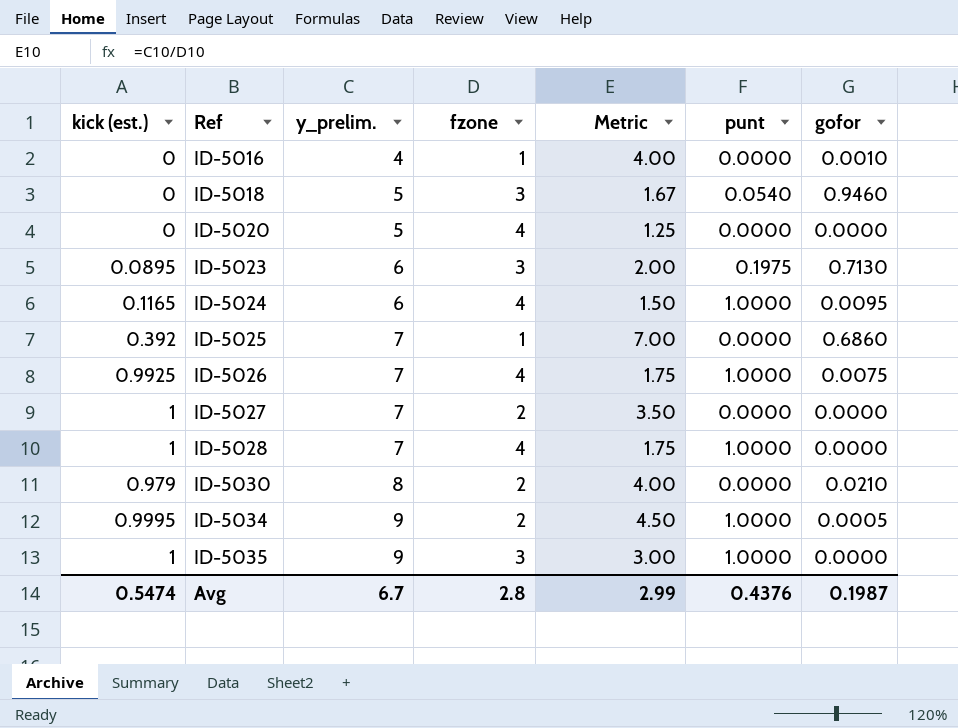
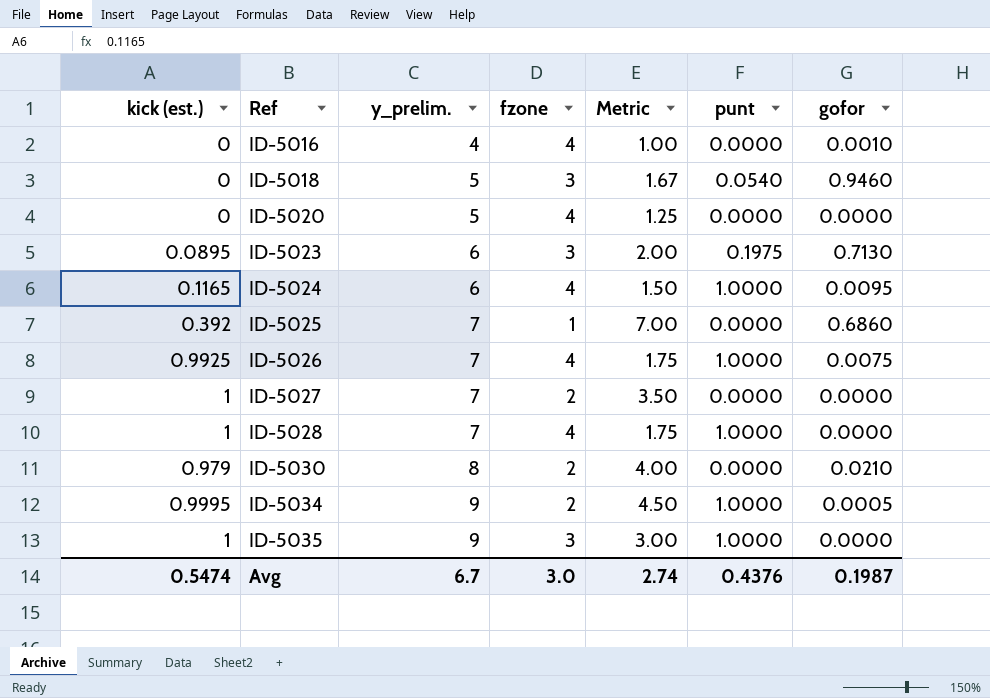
ID-5016 | fzone: 1 -> 4
ID-5016 | Metric: 4.00 -> 1.00
Avg | fzone: 2.8 -> 3.0
Avg | Metric: 2.99 -> 2.74

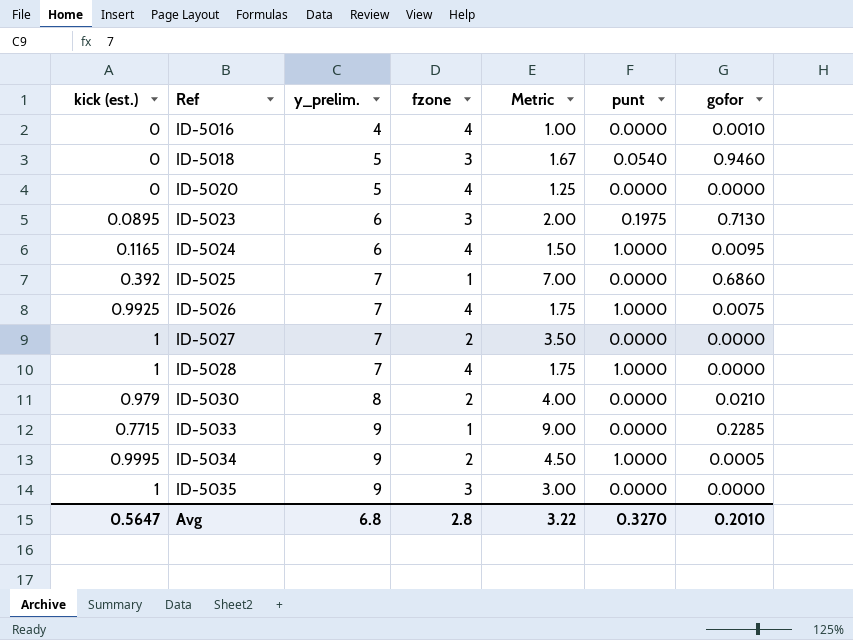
row ID-5033: none -> 0.7715 | 9 | 1 | 9.00 | 0.0000 | 0.2285
ID-5035 | punt: 1.0000 -> 0.0000
Avg | kick (est.): 0.5474 -> 0.5647
Avg | y_prelim.: 6.7 -> 6.8
Avg | fzone: 3.0 -> 2.8
Avg | Metric: 2.74 -> 3.22
Avg | punt: 0.4376 -> 0.3270
Avg | gofor: 0.1987 -> 0.2010

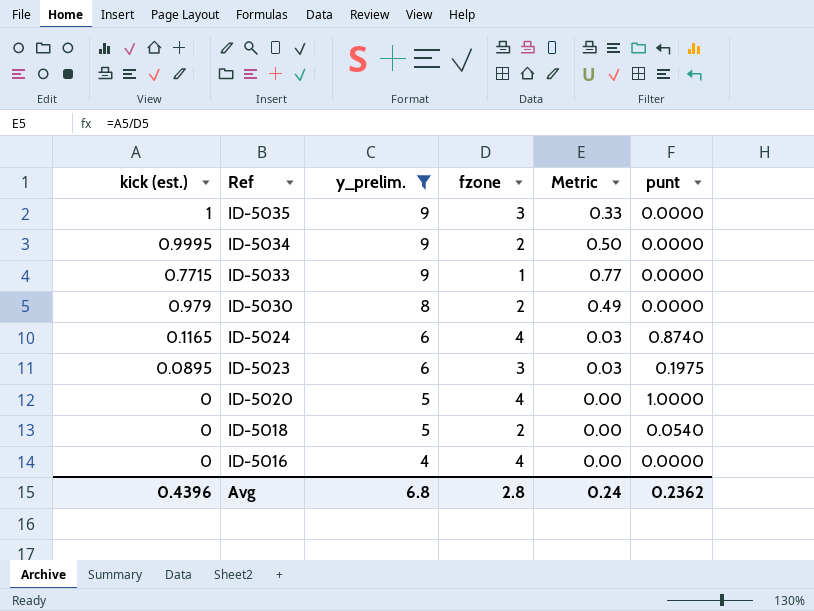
filter: none -> y_prelim. != 7
row order: Ref ascending -> Ref descending
column gofor | position: 7 -> none
column Metric | formula: [y_prelim.] / [fzone] -> [kick (est.)] / [fzone]
ID-5034 | punt: 1.0000 -> 0.0000
ID-5024 | punt: 1.0000 -> 0.8740
ID-5020 | punt: 0.0000 -> 1.0000
ID-5018 | fzone: 3 -> 2
Avg | kick (est.): 0.5647 -> 0.4396
Avg | Metric: 3.22 -> 0.24
Avg | punt: 0.3270 -> 0.2362

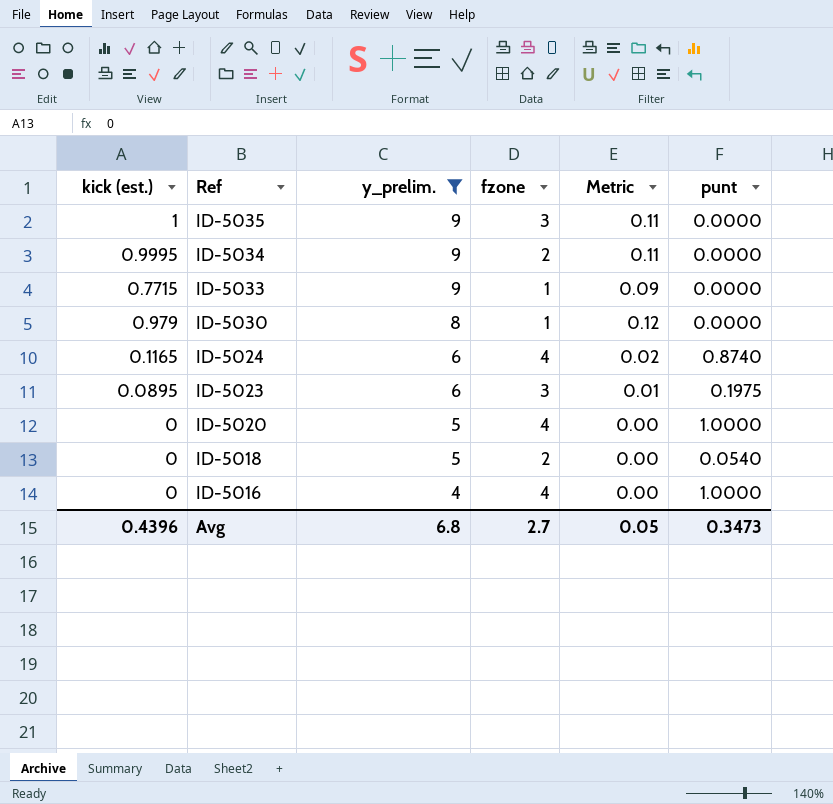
column Metric | formula: [kick (est.)] / [fzone] -> [kick (est.)] / [y_prelim.]
ID-5030 | fzone: 2 -> 1
ID-5016 | punt: 0.0000 -> 1.0000
Avg | fzone: 2.8 -> 2.7
Avg | Metric: 0.24 -> 0.05
Avg | punt: 0.2362 -> 0.3473

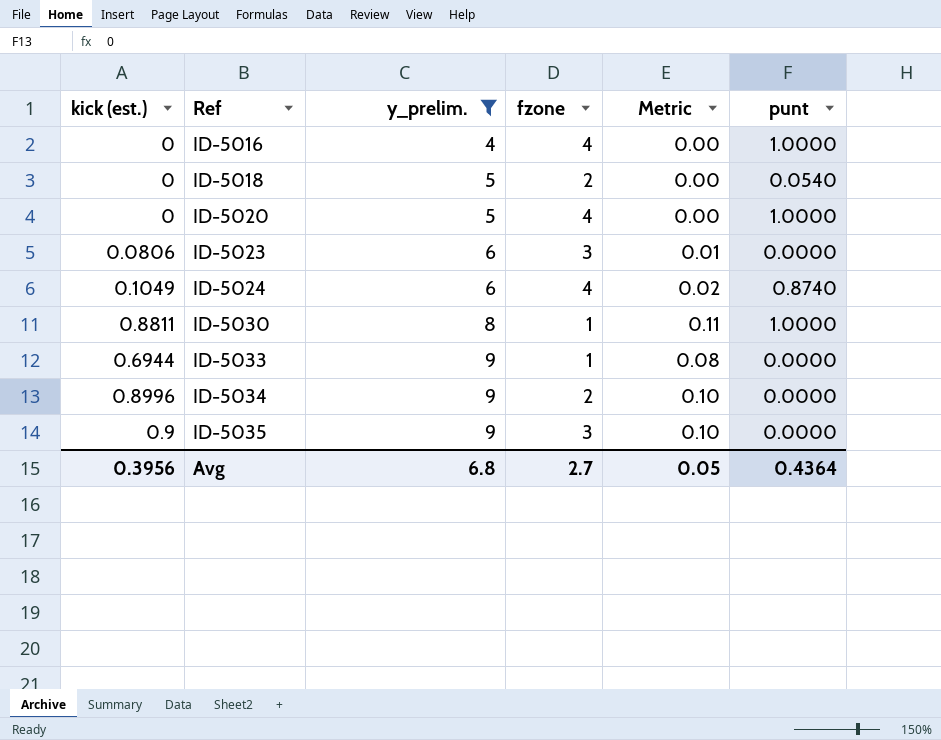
row order: Ref descending -> Ref ascending
ID-5023 | kick (est.): 0.0895 -> 0.0806
ID-5023 | punt: 0.1975 -> 0.0000
ID-5024 | kick (est.): 0.1165 -> 0.1049
ID-5030 | kick (est.): 0.979 -> 0.8811
ID-5030 | Metric: 0.12 -> 0.11
ID-5030 | punt: 0.0000 -> 1.0000
ID-5033 | kick (est.): 0.7715 -> 0.6944
ID-5033 | Metric: 0.09 -> 0.08
ID-5034 | kick (est.): 0.9995 -> 0.8996
ID-5034 | Metric: 0.11 -> 0.10
ID-5035 | kick (est.): 1 -> 0.9
ID-5035 | Metric: 0.11 -> 0.10
Avg | kick (est.): 0.4396 -> 0.3956
Avg | punt: 0.3473 -> 0.4364

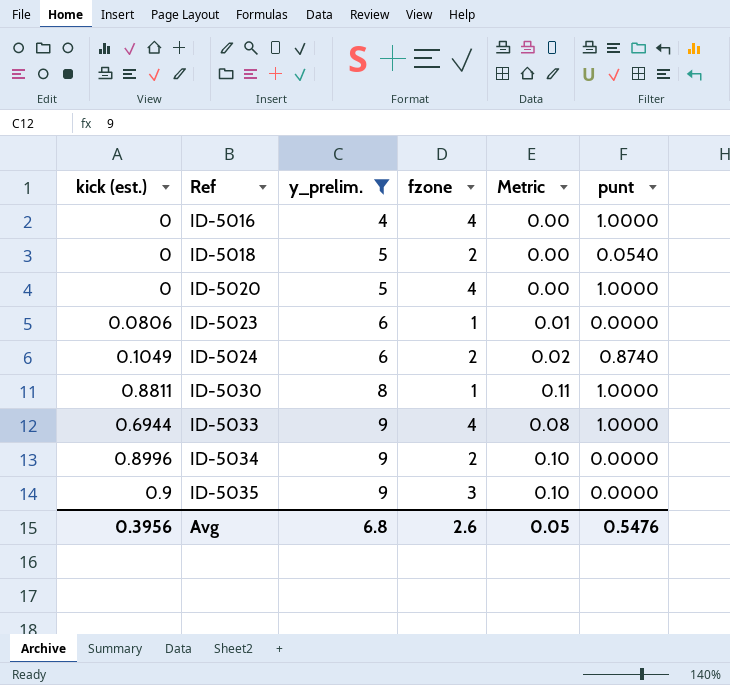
ID-5023 | fzone: 3 -> 1
ID-5024 | fzone: 4 -> 2
ID-5033 | fzone: 1 -> 4
ID-5033 | punt: 0.0000 -> 1.0000
Avg | fzone: 2.7 -> 2.6
Avg | punt: 0.4364 -> 0.5476

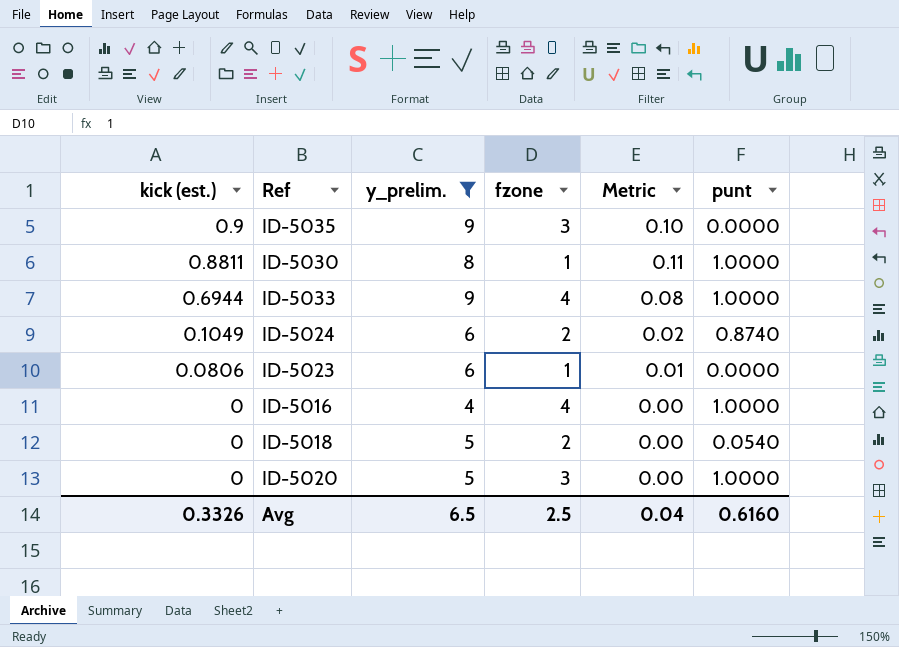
row order: Ref ascending -> kick (est.) descending
row ID-5034: 0.8996 | 9 | 2 | 0.10 | 0.0000 -> none
ID-5020 | fzone: 4 -> 3
Avg | kick (est.): 0.3956 -> 0.3326
Avg | y_prelim.: 6.8 -> 6.5
Avg | fzone: 2.6 -> 2.5
Avg | Metric: 0.05 -> 0.04
Avg | punt: 0.5476 -> 0.6160

